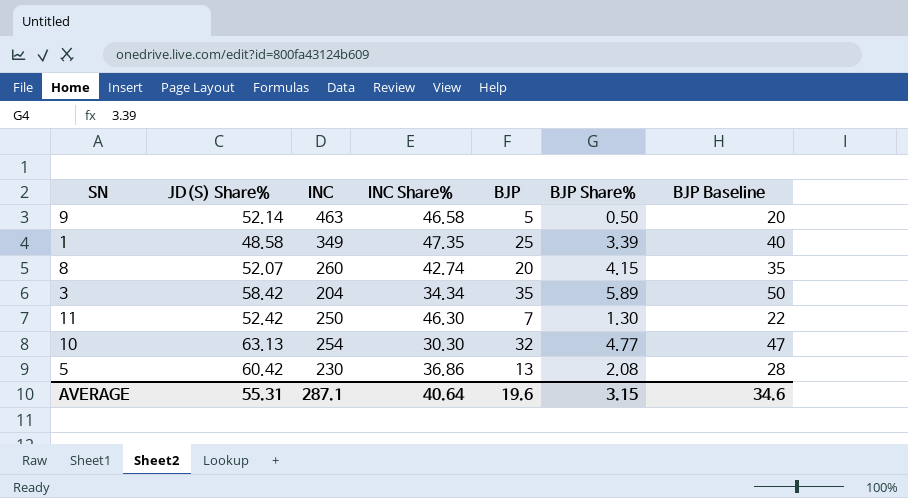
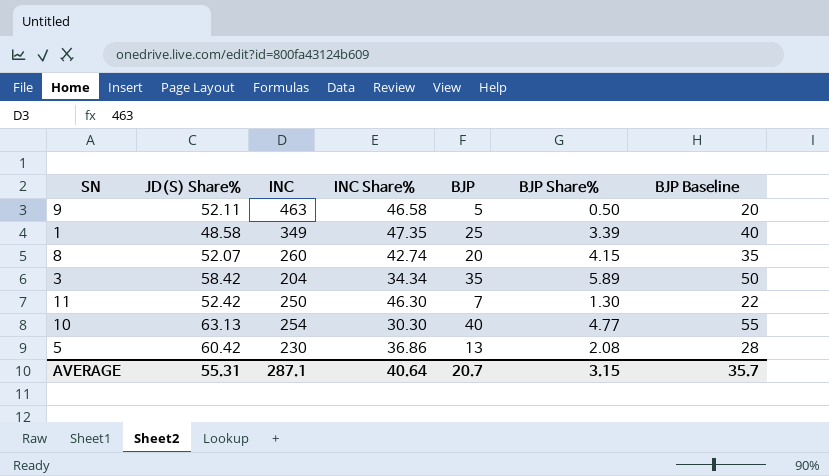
9 | JD(S) Share%: 52.14 -> 52.11
10 | BJP: 32 -> 40
10 | BJP Baseline: 47 -> 55
AVERAGE | BJP: 19.6 -> 20.7
AVERAGE | BJP Baseline: 34.6 -> 35.7

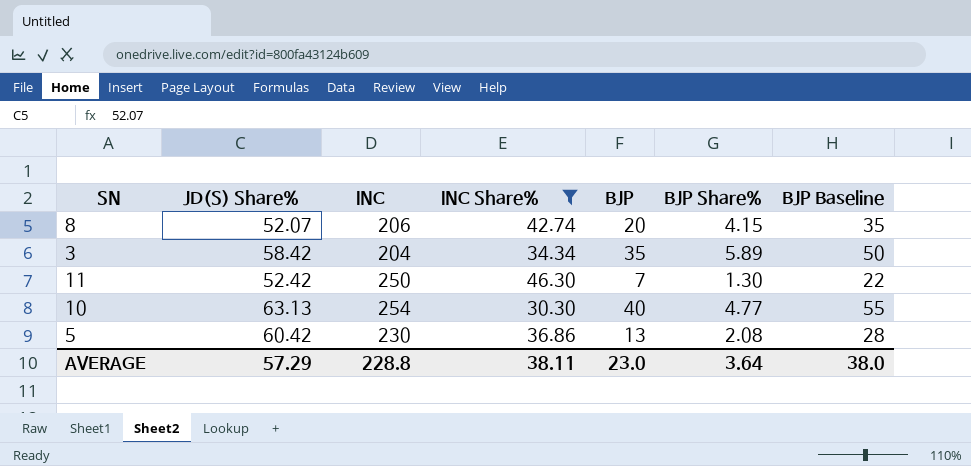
filter: none -> INC Share% <= 46.30
8 | INC: 260 -> 206
AVERAGE | JD(S) Share%: 55.31 -> 57.29
AVERAGE | INC: 287.1 -> 228.8
AVERAGE | INC Share%: 40.64 -> 38.11
AVERAGE | BJP: 20.7 -> 23.0
AVERAGE | BJP Share%: 3.15 -> 3.64
AVERAGE | BJP Baseline: 35.7 -> 38.0

